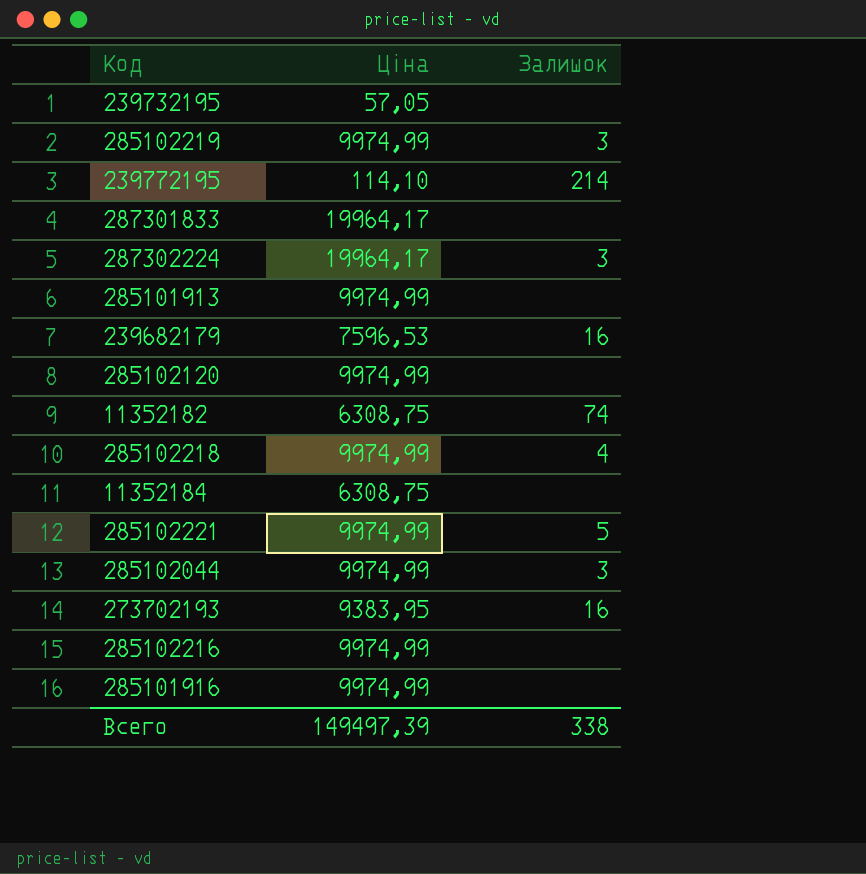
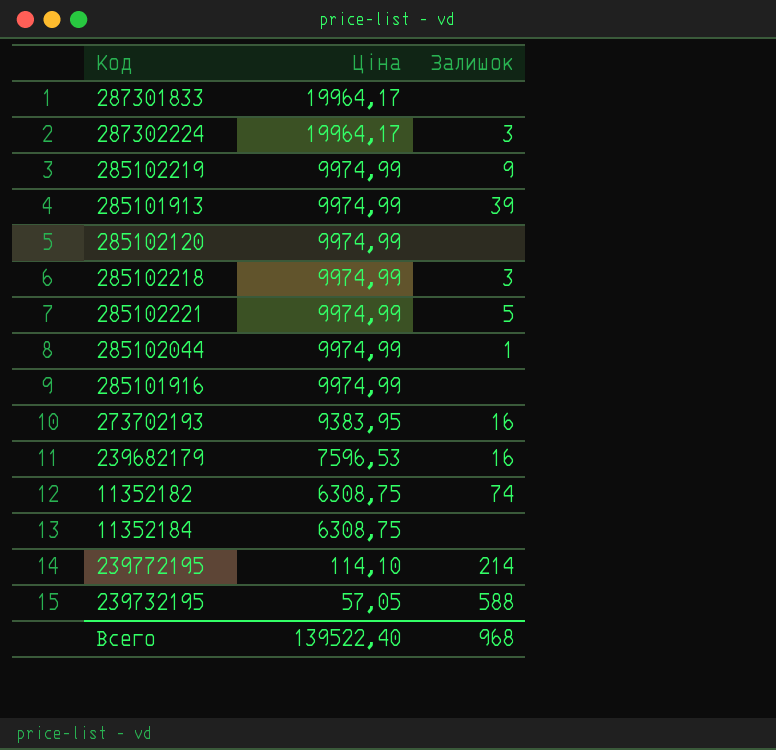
row order: none -> Ціна descending
row 285102216: 9974,99 | none -> none
285102219 | Залишок: 3 -> 9
285101913 | Залишок: none -> 39
285102218 | Залишок: 4 -> 3
285102044 | Залишок: 3 -> 1
239732195 | Залишок: none -> 588
Всего | Ціна: 149497,39 -> 139522,40
Всего | Залишок: 338 -> 968

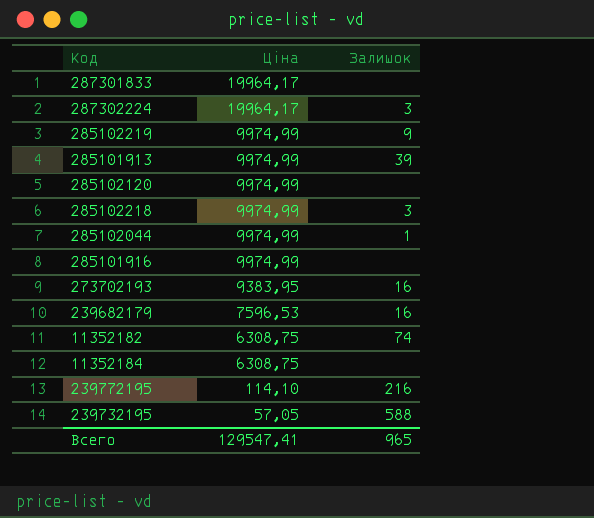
row 285102221: 9974,99 | 5 -> none
239772195 | Залишок: 214 -> 216
Всего | Ціна: 139522,40 -> 129547,41
Всего | Залишок: 968 -> 965

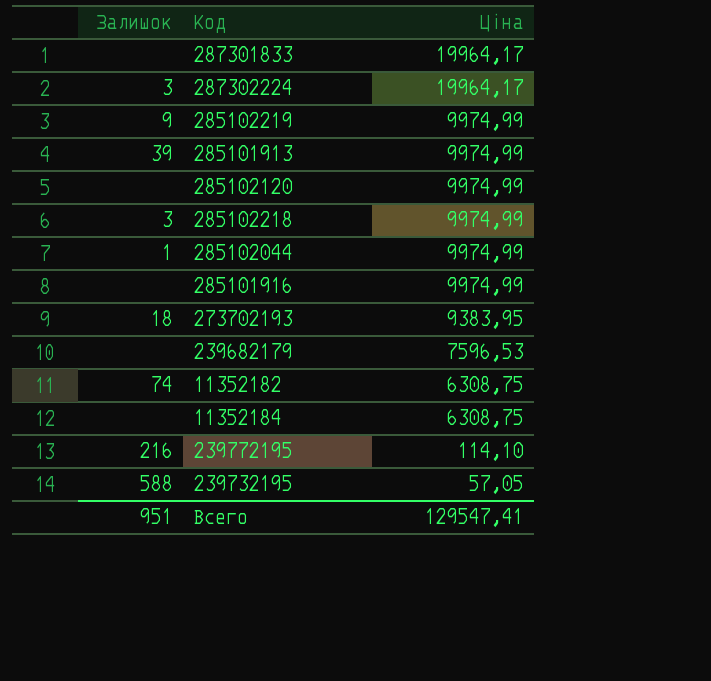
column Залишок | position: 3 -> 1
273702193 | Залишок: 16 -> 18
239682179 | Залишок: 16 -> none
Всего | Залишок: 965 -> 951

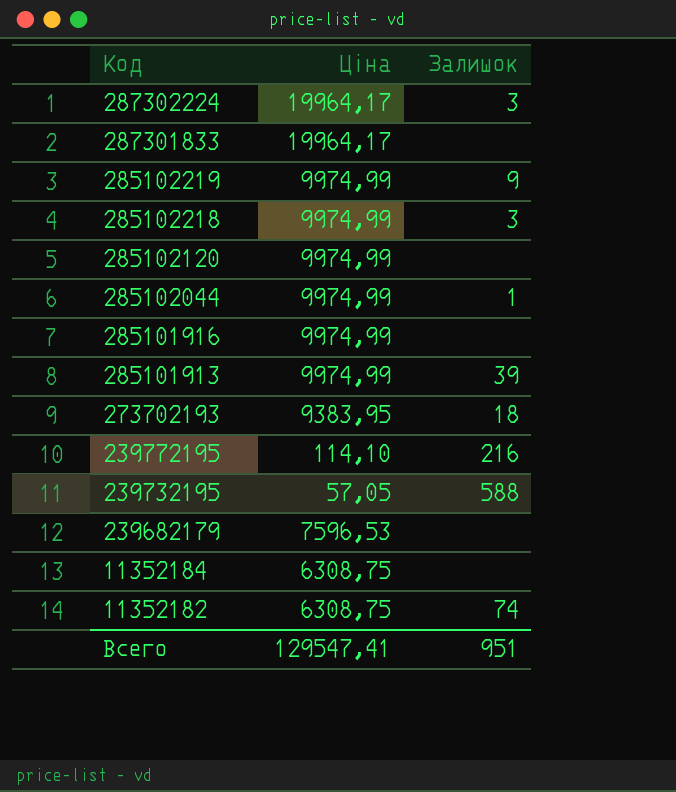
row order: Ціна descending -> Код descending
column Залишок | position: 1 -> 3

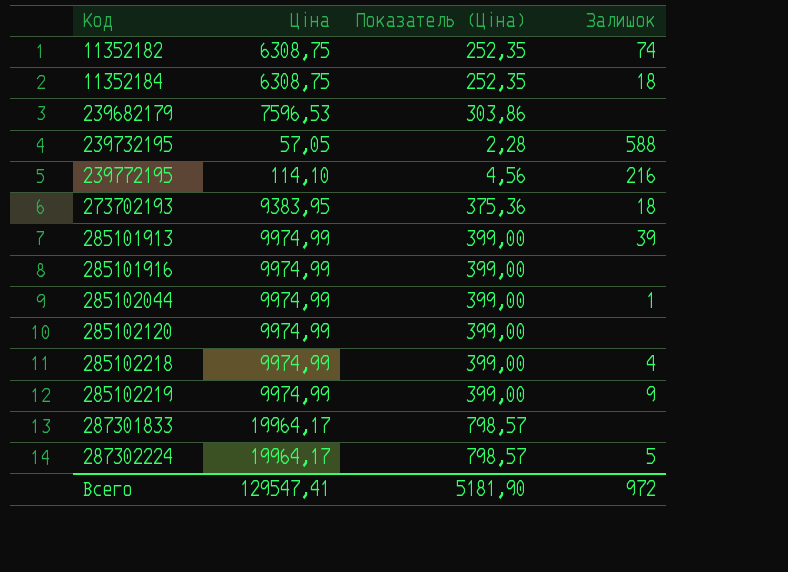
row order: Код descending -> Код ascending
column Показатель (Ціна) | formula: none -> [Ціна] * 0,04
11352184 | Залишок: none -> 18
285102218 | Залишок: 3 -> 4
287302224 | Залишок: 3 -> 5
Всего | Залишок: 951 -> 972

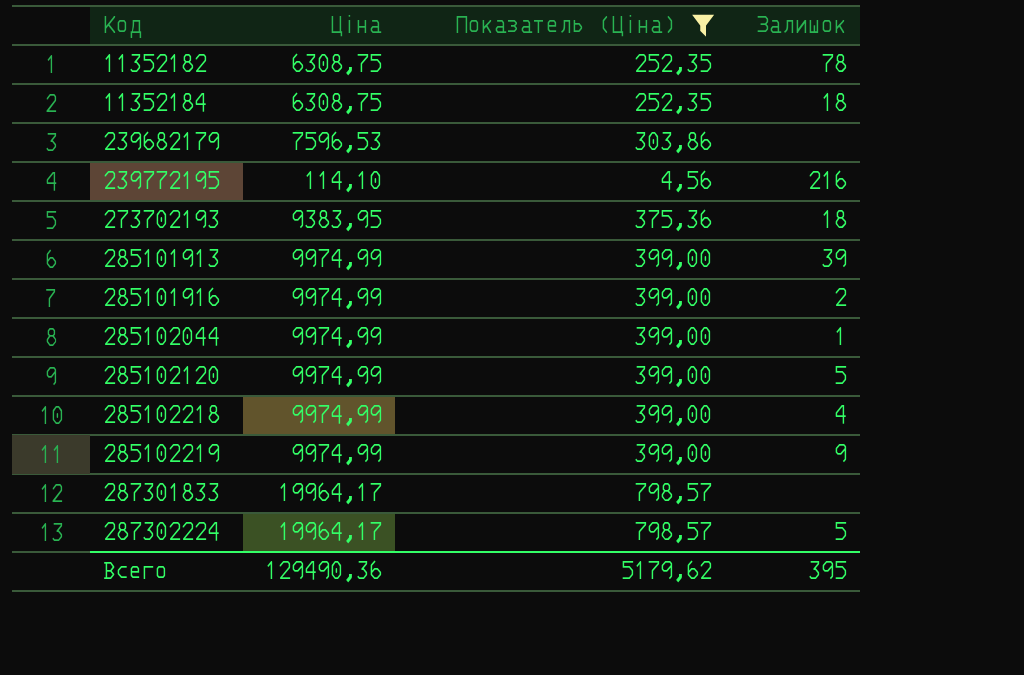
filter: none -> Показатель (Ціна) != 2,28
11352182 | Залишок: 74 -> 78
285101916 | Залишок: none -> 2
285102120 | Залишок: none -> 5
Всего | Ціна: 129547,41 -> 129490,36
Всего | Показатель (Ціна): 5181,90 -> 5179,62
Всего | Залишок: 972 -> 395

